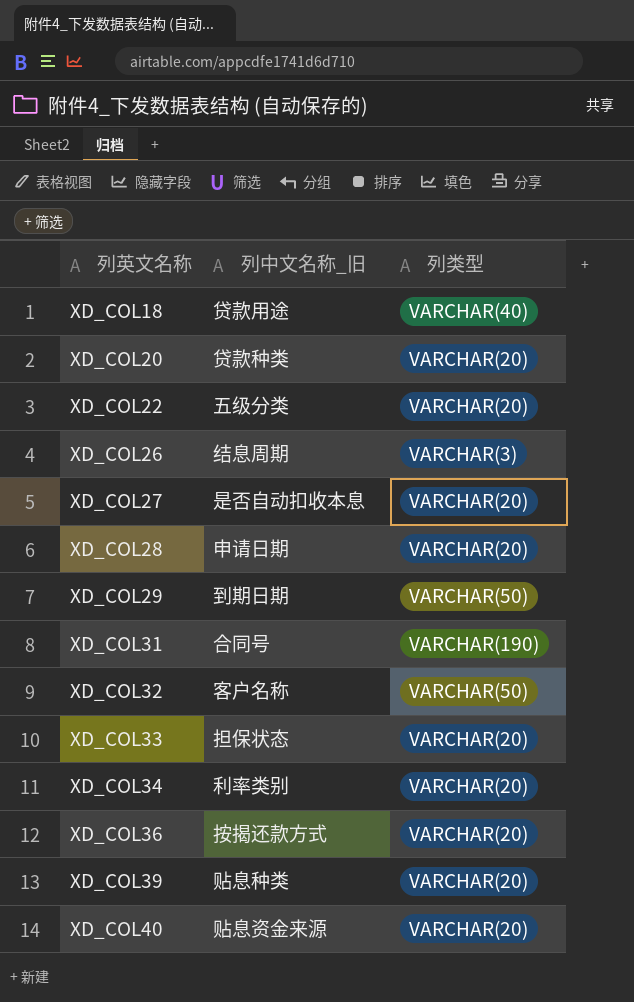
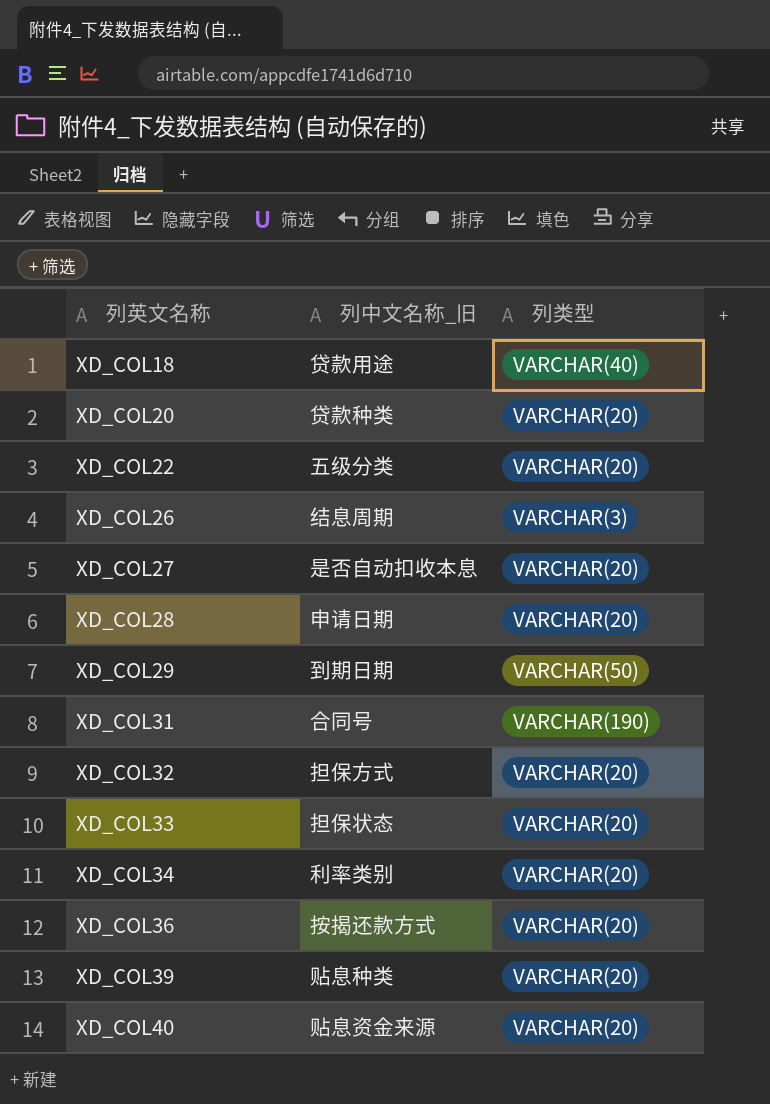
XD_COL32 | 列中文名称_旧: 客户名称 -> 担保方式
XD_COL32 | 列类型: VARCHAR(50) -> VARCHAR(20)

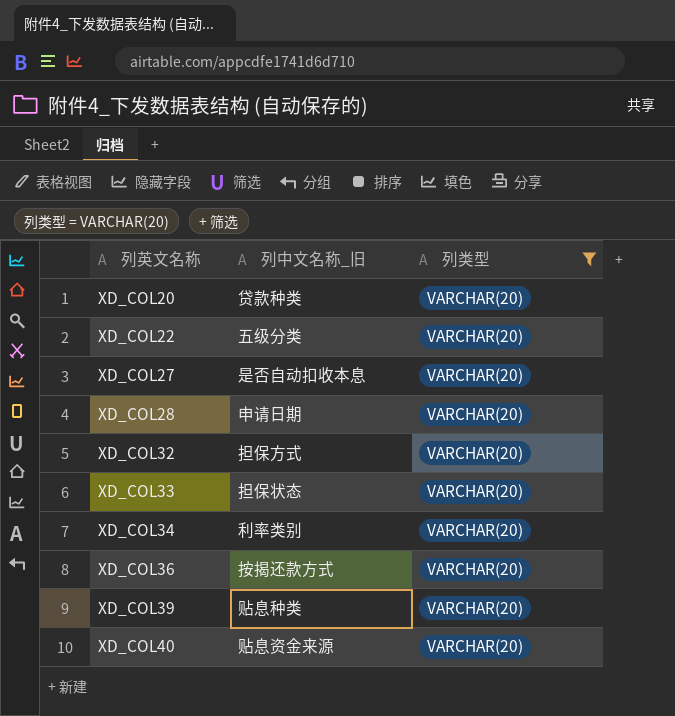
filter: none -> 列类型 = VARCHAR(20)

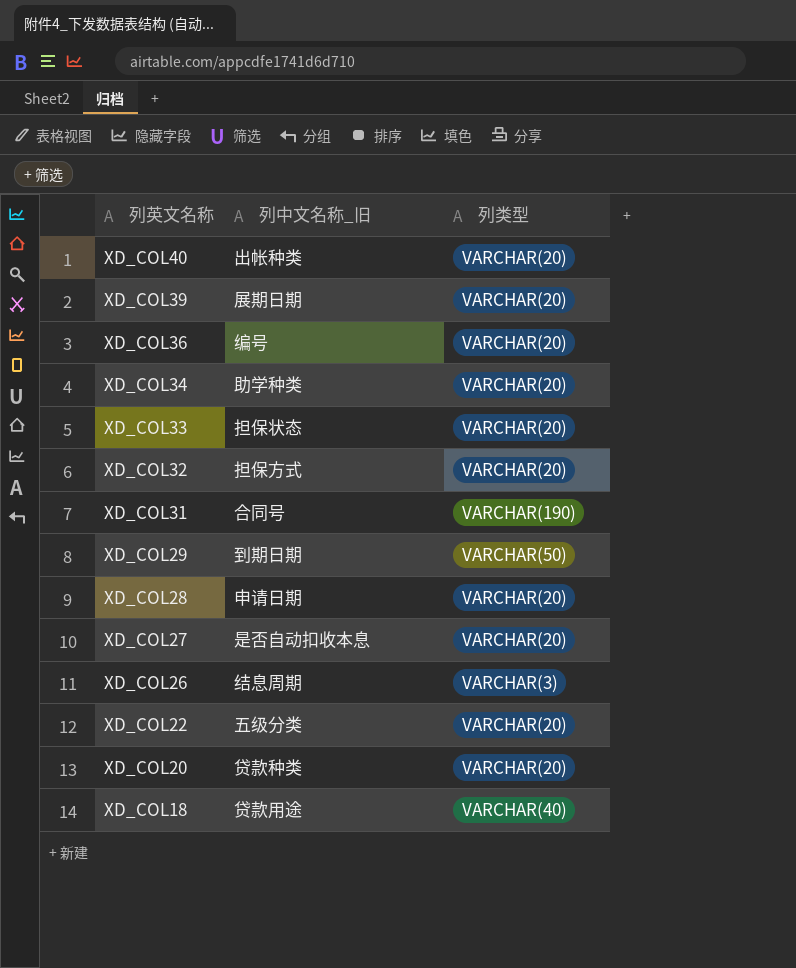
filter: 列类型 = VARCHAR(20) -> none
row order: 列英文名称 ascending -> 列英文名称 descending
XD_COL40 | 列中文名称_旧: 贴息资金来源 -> 出帐种类
XD_COL39 | 列中文名称_旧: 贴息种类 -> 展期日期
XD_COL36 | 列中文名称_旧: 按揭还款方式 -> 编号
XD_COL34 | 列中文名称_旧: 利率类别 -> 助学种类

